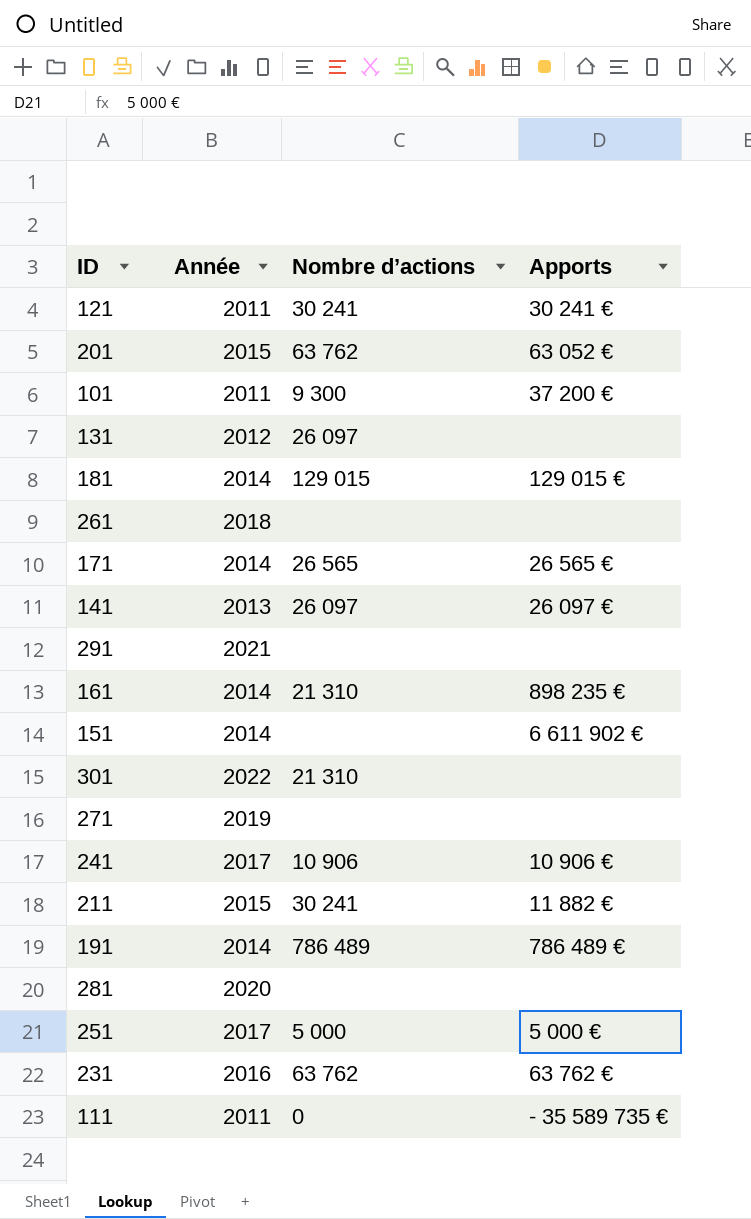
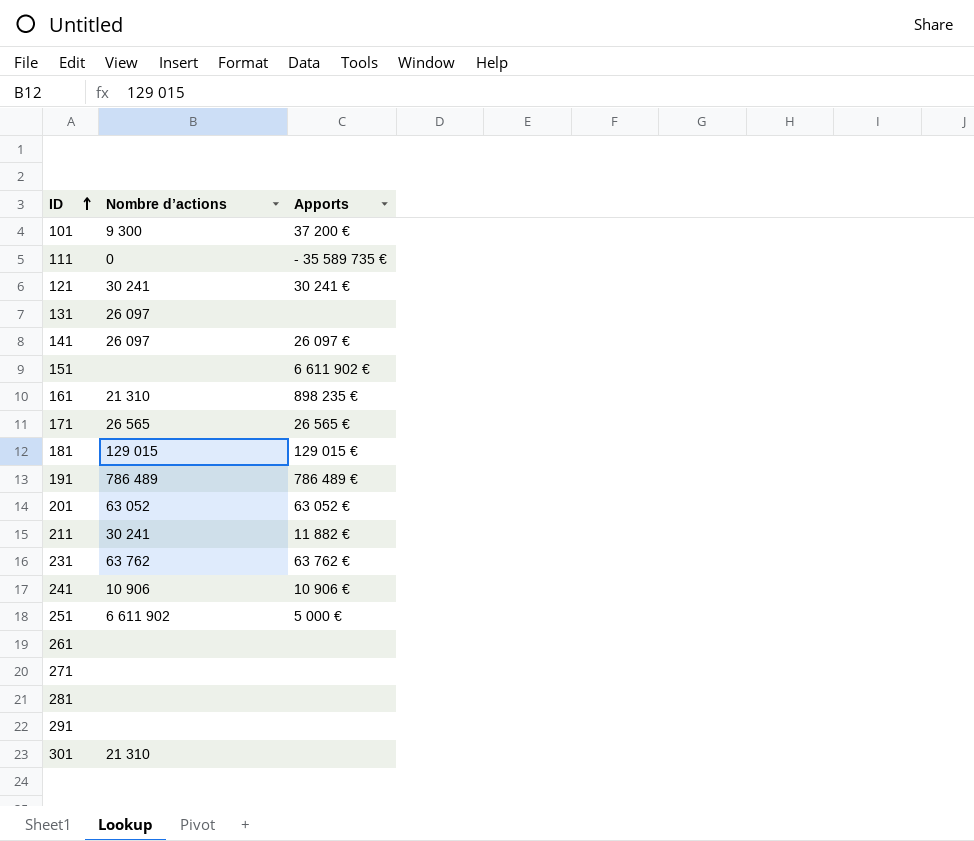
row order: none -> ID ascending
column Année | position: 2 -> none
201 | Nombre d’actions: 63 762 -> 63 052
251 | Nombre d’actions: 5 000 -> 6 611 902

